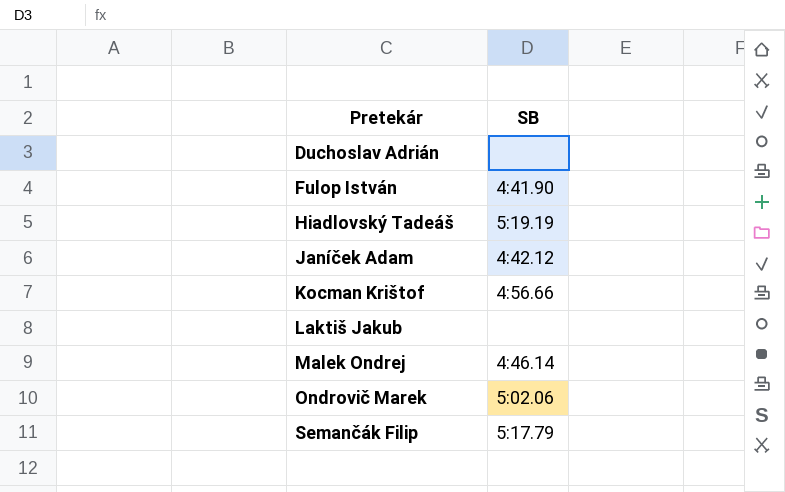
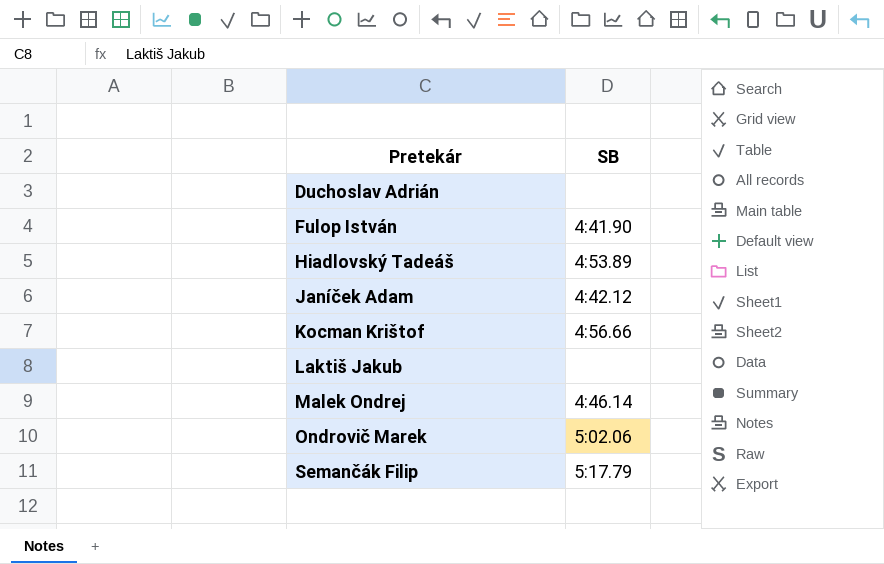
Hiadlovský Tadeáš | SB: 5:19.19 -> 4:53.89

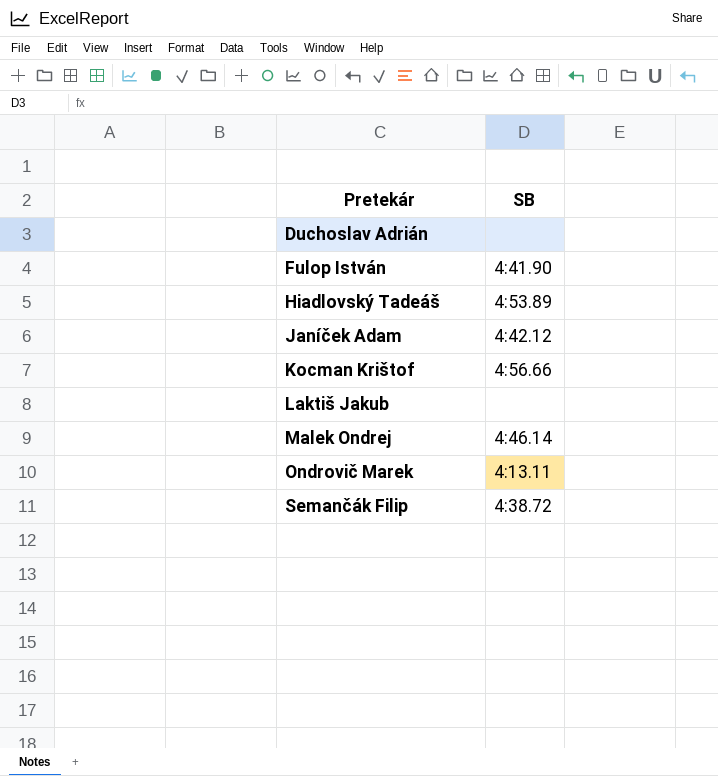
Ondrovič Marek | SB: 5:02.06 -> 4:13.11
Semančák Filip | SB: 5:17.79 -> 4:38.72

